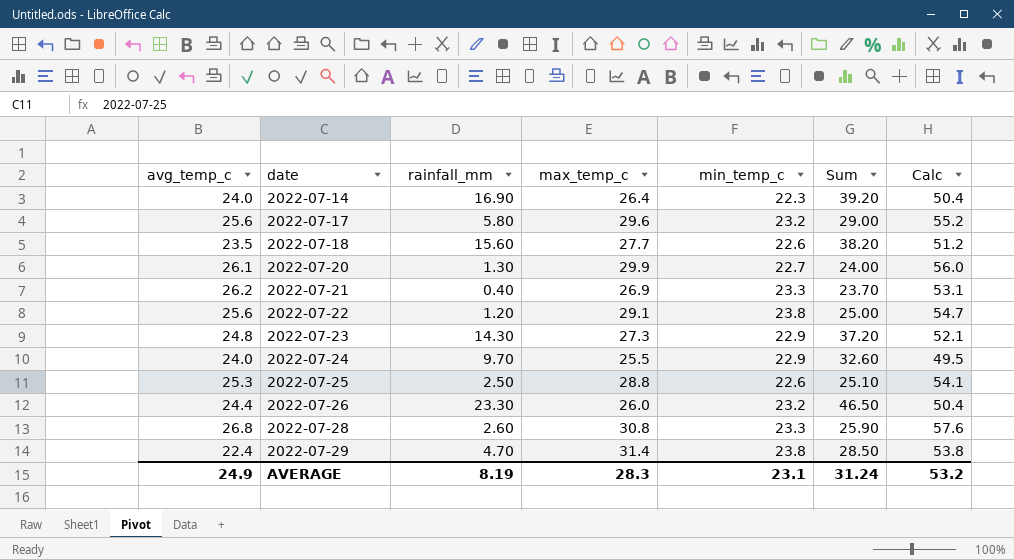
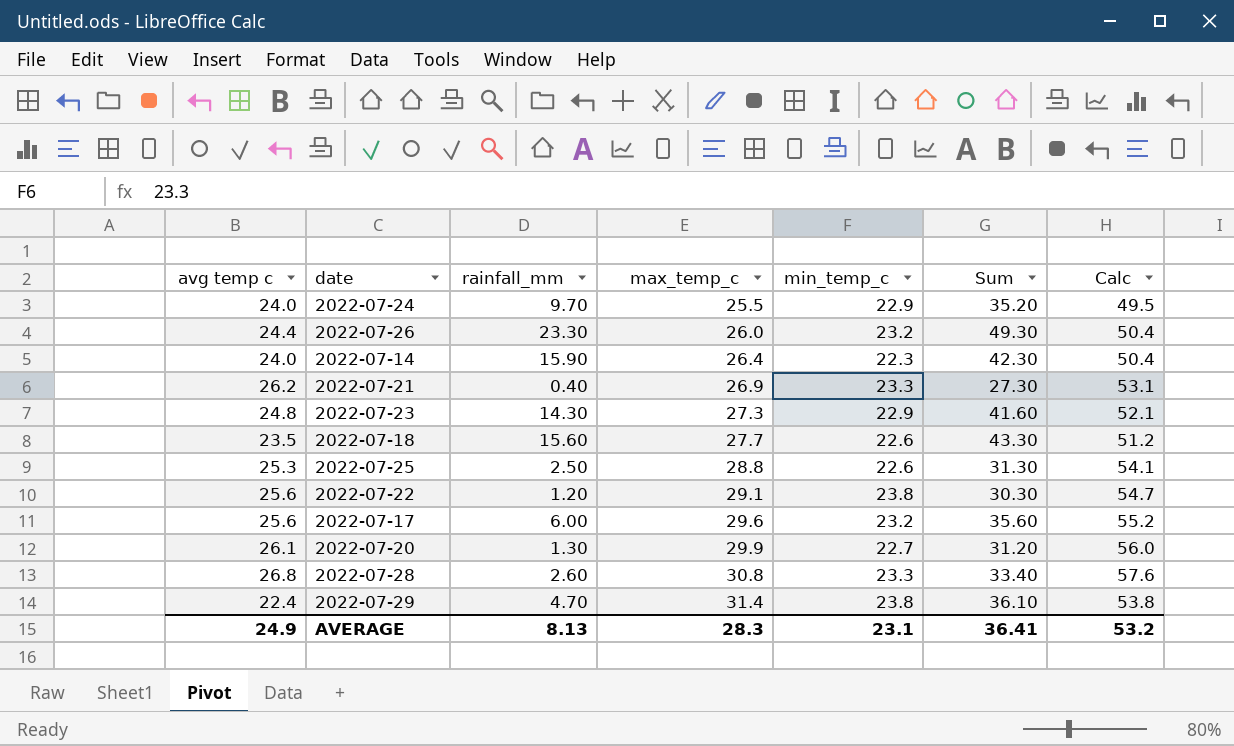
row order: date ascending -> max_temp_c ascending
column name: avg_temp_c -> avg temp c
column Sum | formula: [rainfall_mm] + [min_temp_c] -> [rainfall_mm] + [max_temp_c]
2022-07-14 | rainfall_mm: 16.90 -> 15.90
2022-07-17 | rainfall_mm: 5.80 -> 6.00
AVERAGE | rainfall_mm: 8.19 -> 8.13
AVERAGE | Sum: 31.24 -> 36.41

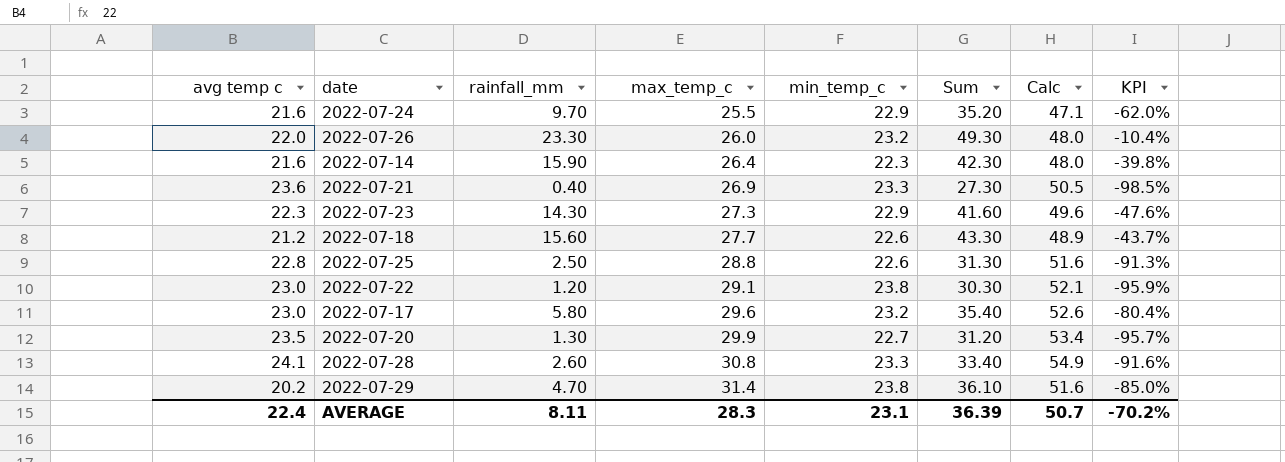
column KPI | formula: none -> ([rainfall_mm] - [max_temp_c]) / [max_temp_c]
2022-07-24 | avg temp c: 24.0 -> 21.6
2022-07-24 | Calc: 49.5 -> 47.1
2022-07-26 | avg temp c: 24.4 -> 22.0
2022-07-26 | Calc: 50.4 -> 48.0
2022-07-14 | avg temp c: 24.0 -> 21.6
2022-07-14 | Calc: 50.4 -> 48.0
2022-07-21 | avg temp c: 26.2 -> 23.6
2022-07-21 | Calc: 53.1 -> 50.5
2022-07-23 | avg temp c: 24.8 -> 22.3
2022-07-23 | Calc: 52.1 -> 49.6
2022-07-18 | avg temp c: 23.5 -> 21.2
2022-07-18 | Calc: 51.2 -> 48.9
2022-07-25 | avg temp c: 25.3 -> 22.8
2022-07-25 | Calc: 54.1 -> 51.6
2022-07-22 | avg temp c: 25.6 -> 23.0
2022-07-22 | Calc: 54.7 -> 52.1
2022-07-17 | avg temp c: 25.6 -> 23.0
2022-07-17 | rainfall_mm: 6.00 -> 5.80
2022-07-17 | Sum: 35.60 -> 35.40
2022-07-17 | Calc: 55.2 -> 52.6
2022-07-20 | avg temp c: 26.1 -> 23.5
2022-07-20 | Calc: 56.0 -> 53.4
2022-07-28 | avg temp c: 26.8 -> 24.1
2022-07-28 | Calc: 57.6 -> 54.9
2022-07-29 | avg temp c: 22.4 -> 20.2
2022-07-29 | Calc: 53.8 -> 51.6
AVERAGE | avg temp c: 24.9 -> 22.4
AVERAGE | rainfall_mm: 8.13 -> 8.11
AVERAGE | Sum: 36.41 -> 36.39
AVERAGE | Calc: 53.2 -> 50.7

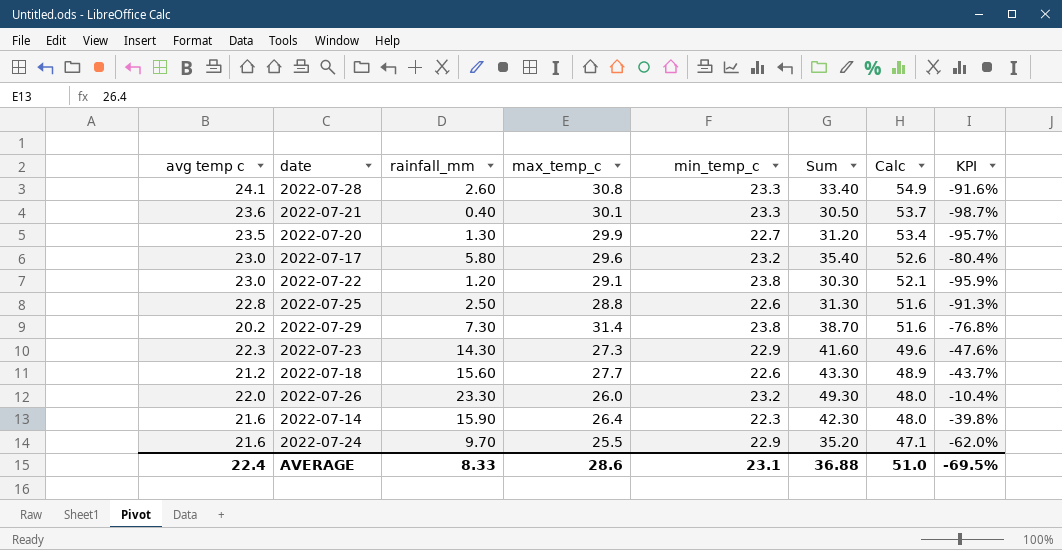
row order: max_temp_c ascending -> Calc descending
2022-07-21 | max_temp_c: 26.9 -> 30.1
2022-07-21 | Sum: 27.30 -> 30.50
2022-07-21 | Calc: 50.5 -> 53.7
2022-07-21 | KPI: -98.5% -> -98.7%
2022-07-29 | rainfall_mm: 4.70 -> 7.30
2022-07-29 | Sum: 36.10 -> 38.70
2022-07-29 | KPI: -85.0% -> -76.8%
AVERAGE | rainfall_mm: 8.11 -> 8.33
AVERAGE | max_temp_c: 28.3 -> 28.6
AVERAGE | Sum: 36.39 -> 36.88
AVERAGE | Calc: 50.7 -> 51.0
AVERAGE | KPI: -70.2% -> -69.5%

